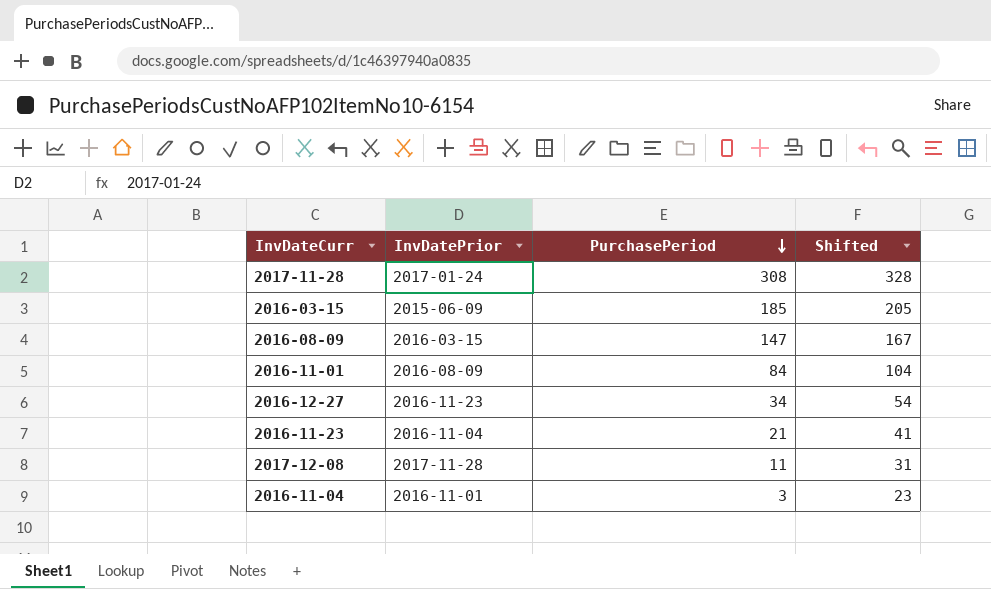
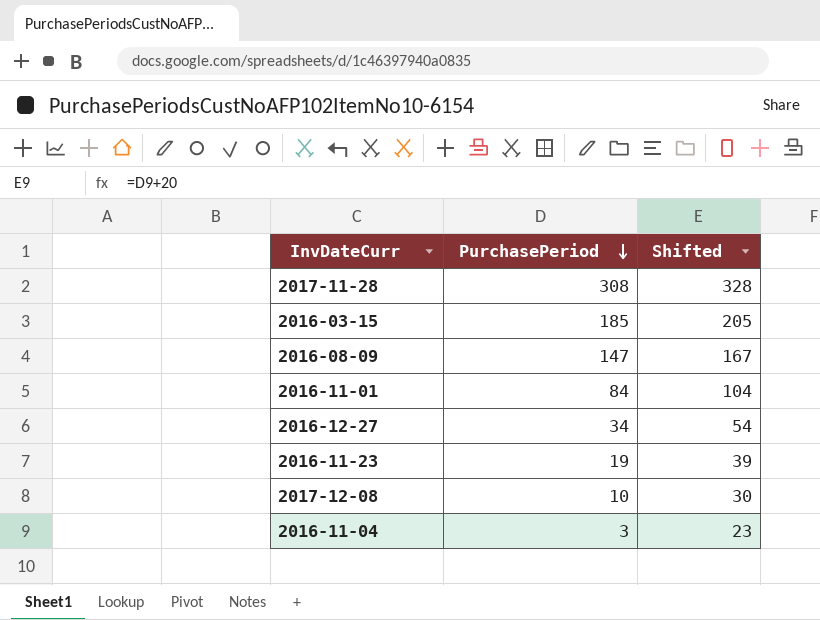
column InvDatePrior | position: 2 -> none
2016-11-23 | PurchasePeriod: 21 -> 19
2016-11-23 | Shifted: 41 -> 39
2017-12-08 | PurchasePeriod: 11 -> 10
2017-12-08 | Shifted: 31 -> 30

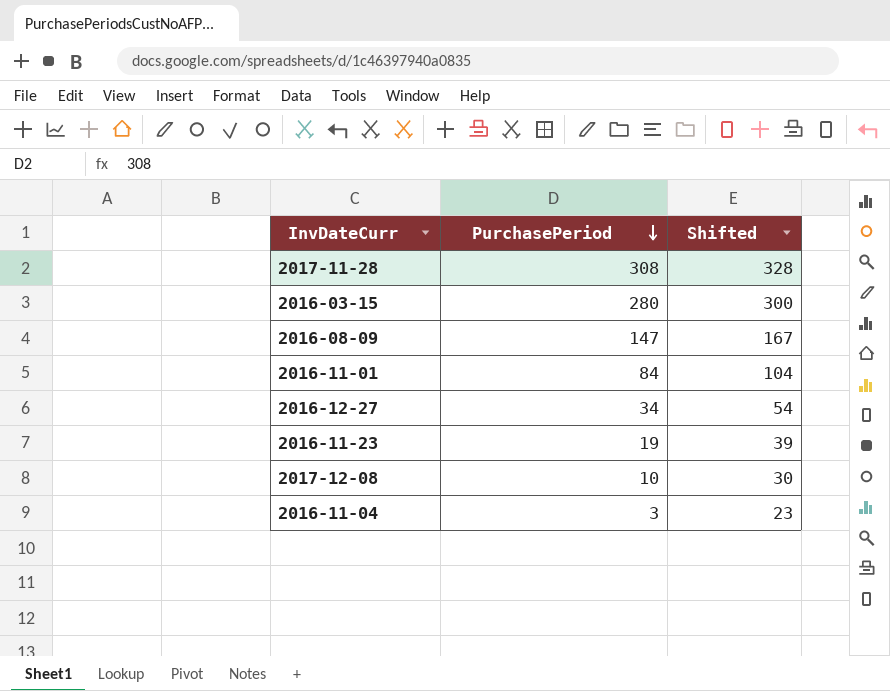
2016-03-15 | PurchasePeriod: 185 -> 280
2016-03-15 | Shifted: 205 -> 300

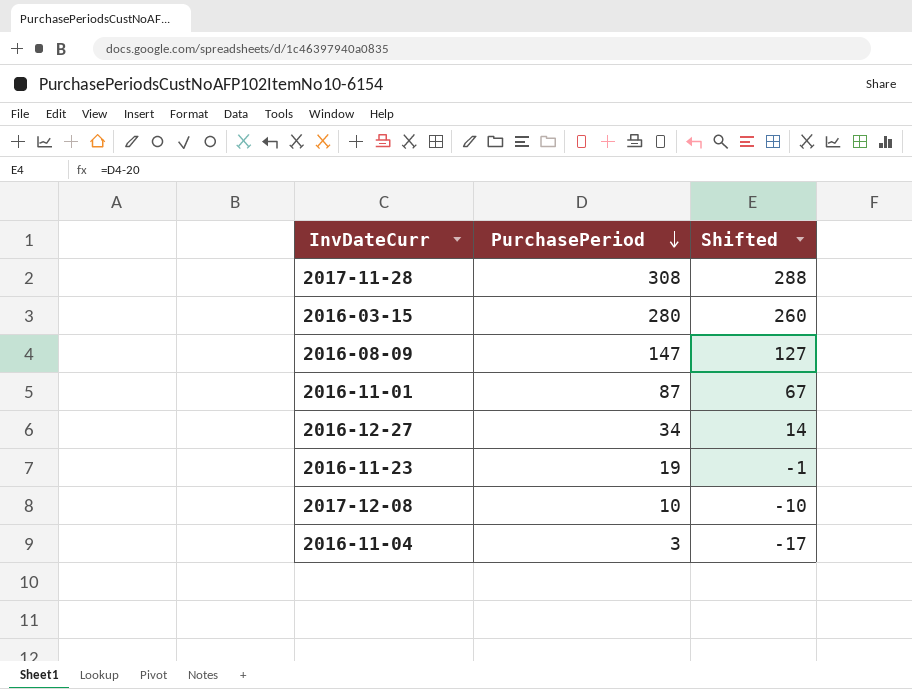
column Shifted | formula: [PurchasePeriod] + 20 -> [PurchasePeriod] - 20
2016-11-01 | PurchasePeriod: 84 -> 87

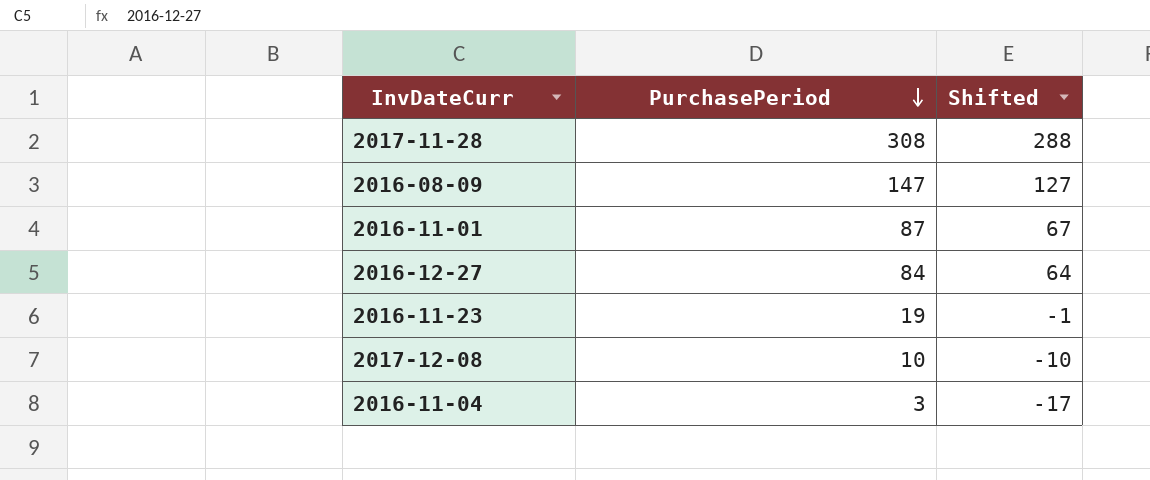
row 2016-03-15: 280 | 260 -> none
2016-12-27 | PurchasePeriod: 34 -> 84
2016-12-27 | Shifted: 14 -> 64

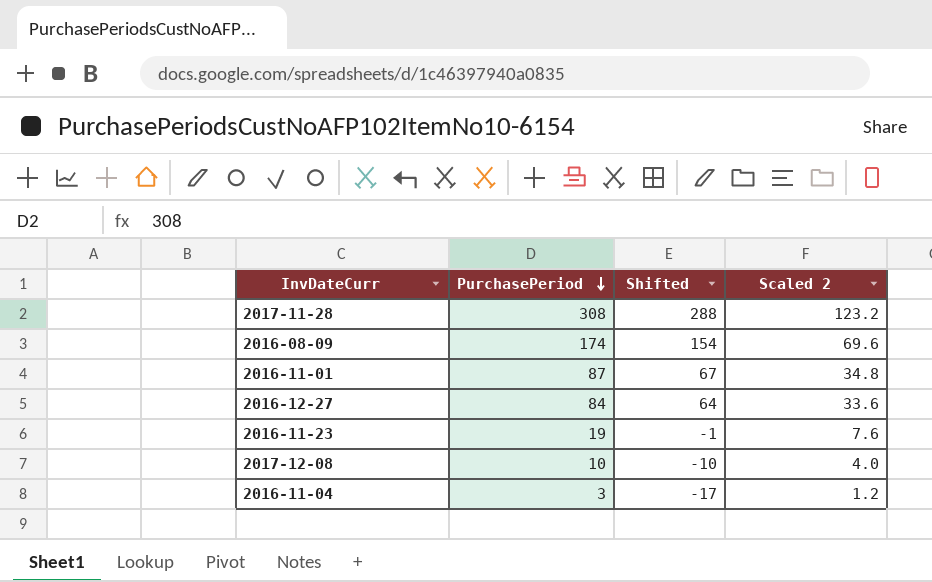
column Scaled 2 | formula: none -> [PurchasePeriod] * 0.4
2016-08-09 | PurchasePeriod: 147 -> 174
2016-08-09 | Shifted: 127 -> 154

